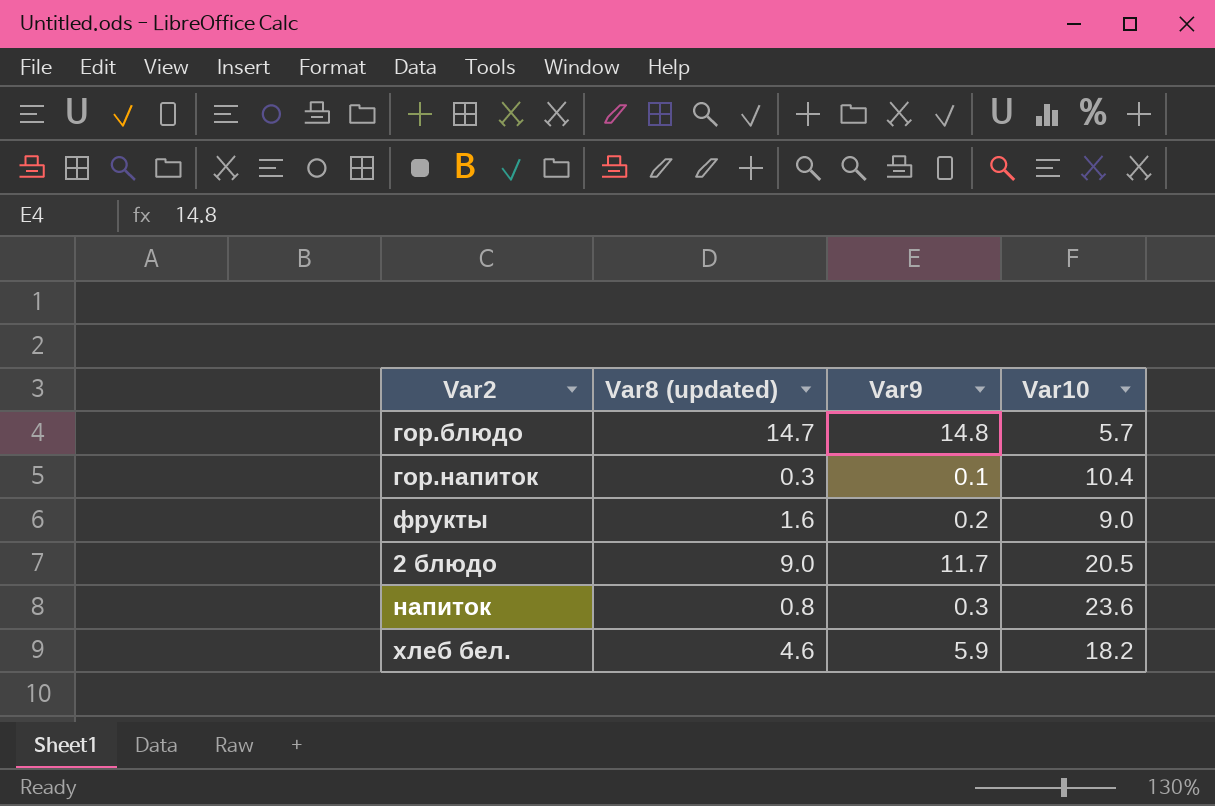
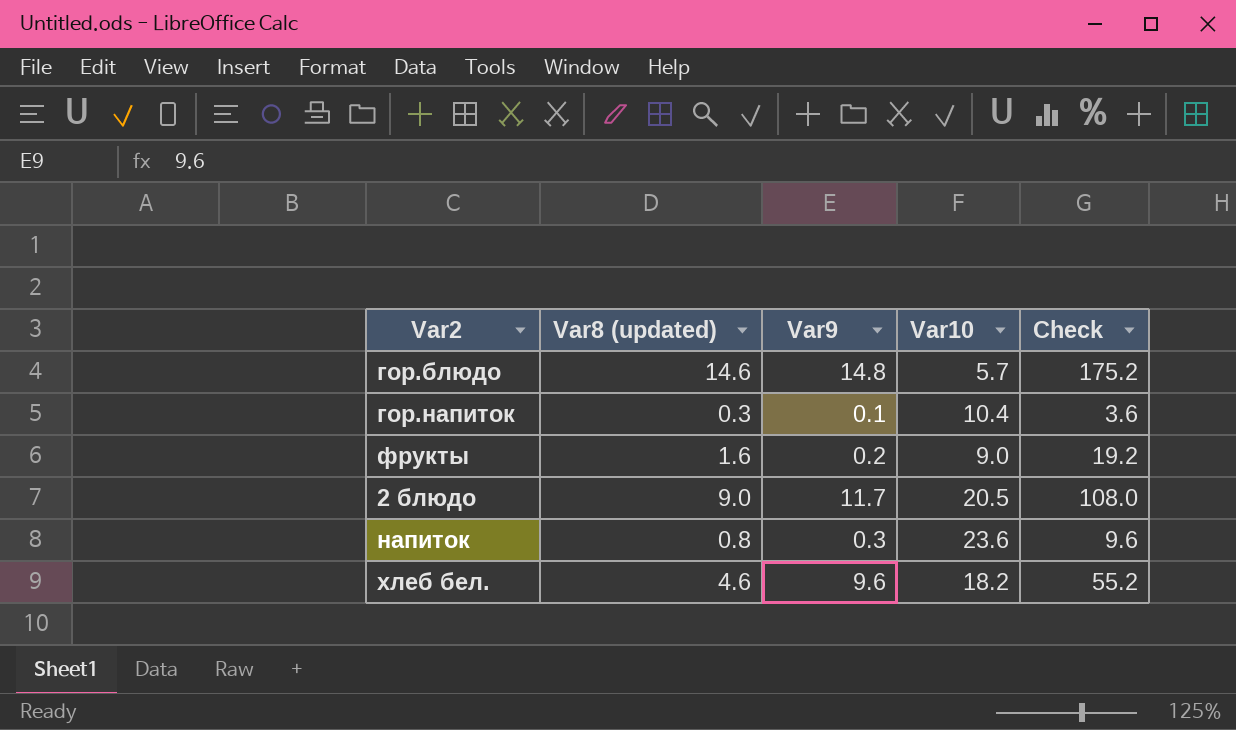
column Check | formula: none -> [Var8 (updated)] * 12
гор.блюдо | Var8 (updated): 14.7 -> 14.6
хлеб бел. | Var9: 5.9 -> 9.6

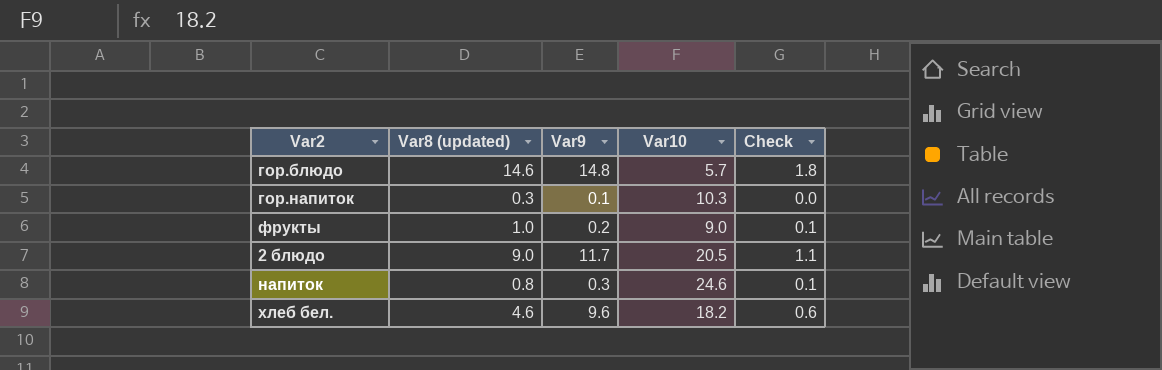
column Check | formula: [Var8 (updated)] * 12 -> [Var8 (updated)] * 0.12
гор.напиток | Var10: 10.4 -> 10.3
фрукты | Var8 (updated): 1.6 -> 1.0
напиток | Var10: 23.6 -> 24.6

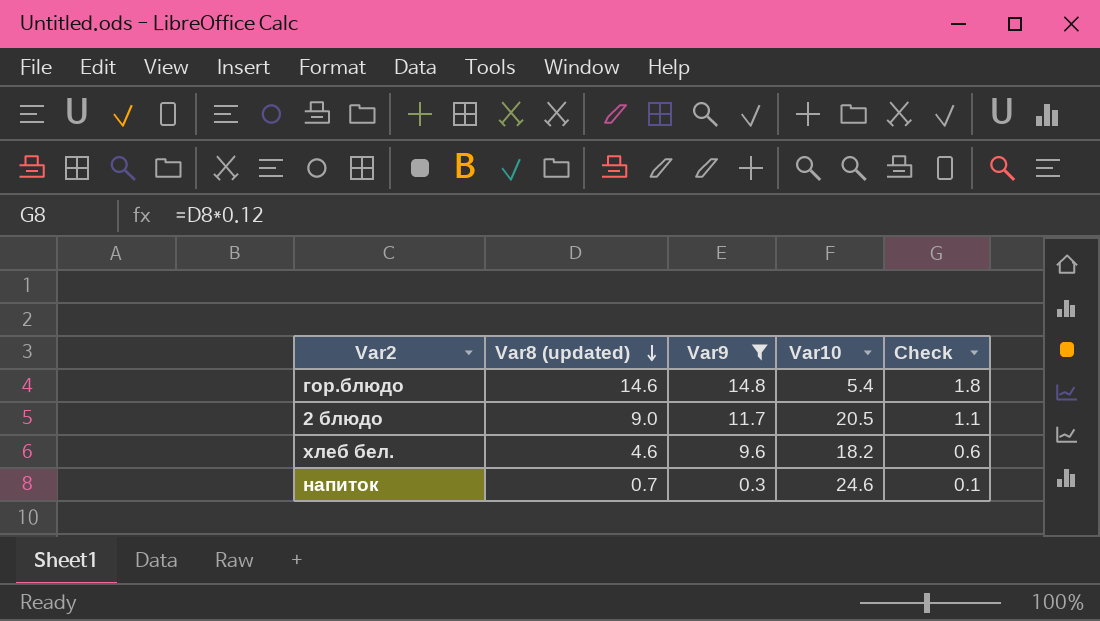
filter: none -> Var9 >= 0.3
row order: none -> Var8 (updated) descending
гор.блюдо | Var10: 5.7 -> 5.4
напиток | Var8 (updated): 0.8 -> 0.7

